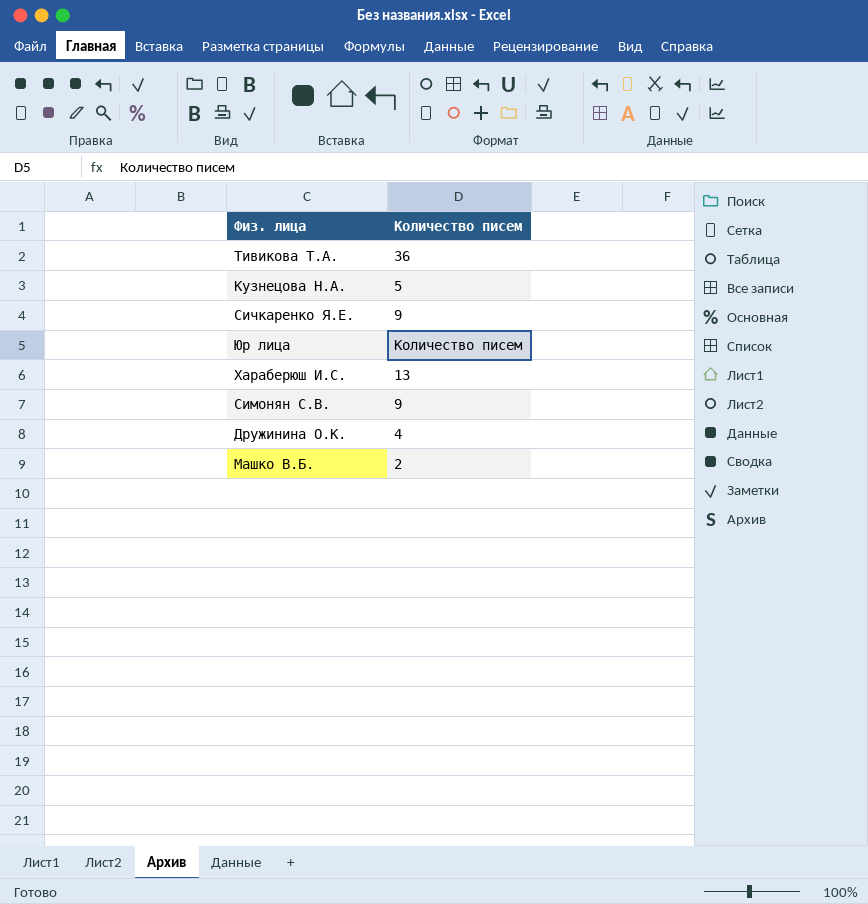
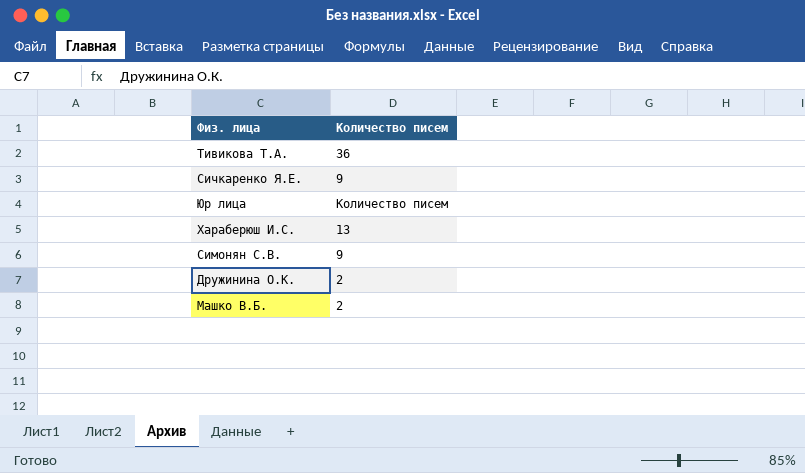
row Кузнецова Н.А.: 5 -> none
Дружинина О.К. | Количество писем: 4 -> 2

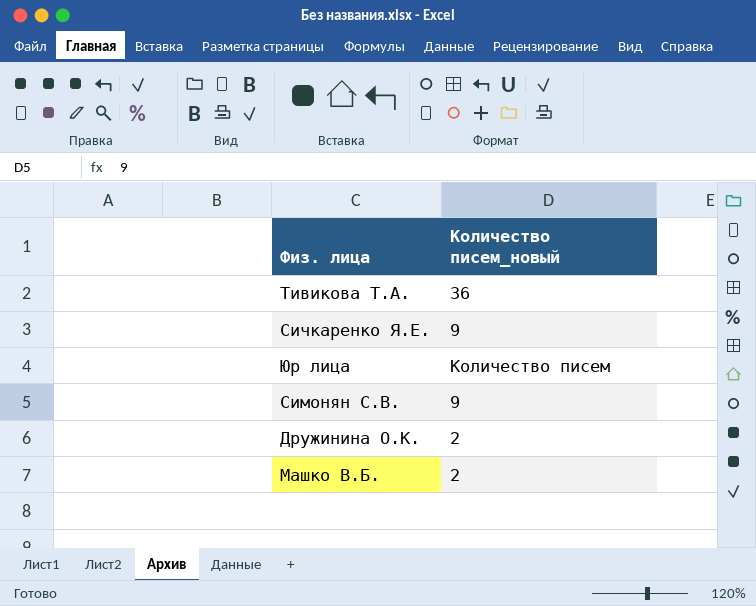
column name: Количество писем -> Количество писем_новый
row Хараберюш И.С.: 13 -> none

